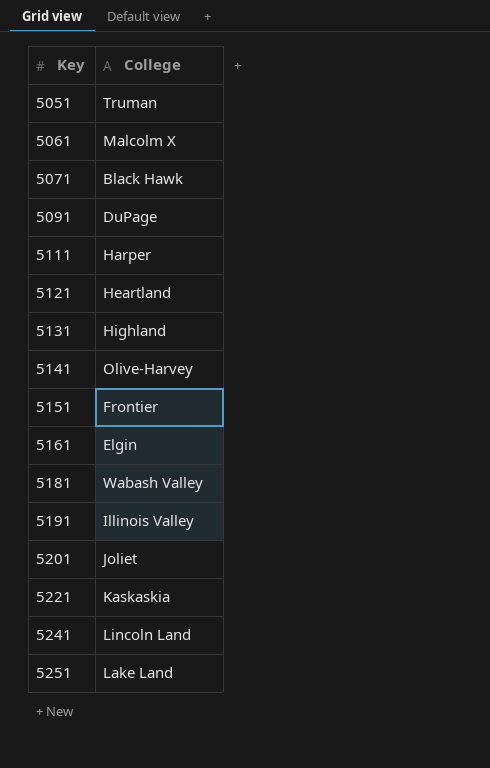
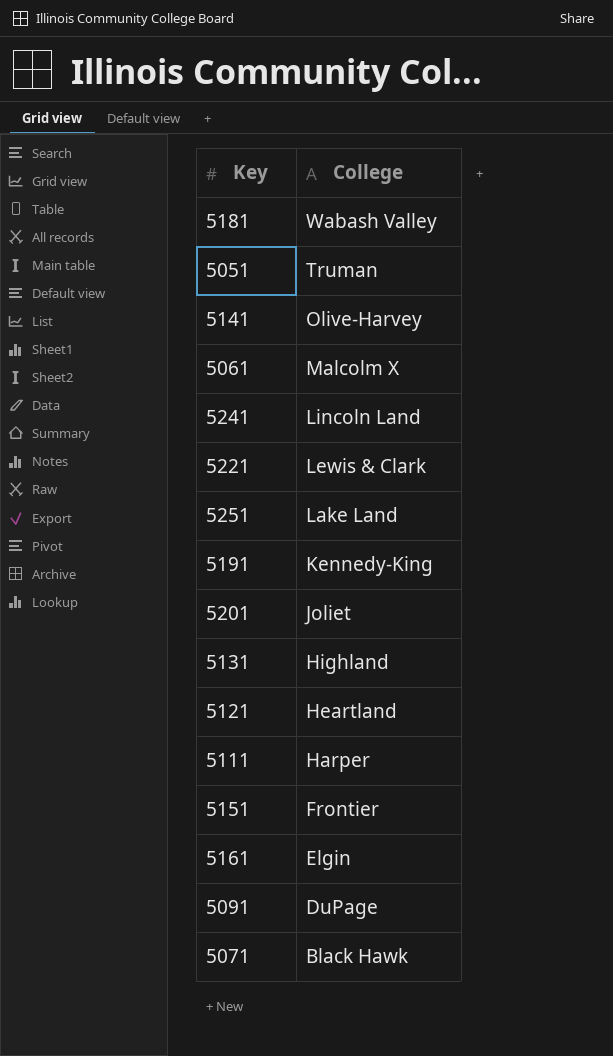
row order: Key ascending -> College descending
5221 | College: Kaskaskia -> Lewis & Clark
5191 | College: Illinois Valley -> Kennedy-King

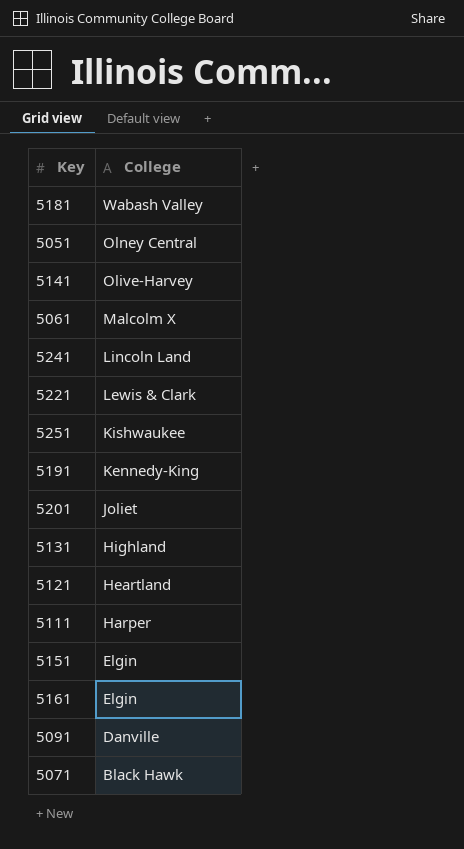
5051 | College: Truman -> Olney Central
5251 | College: Lake Land -> Kishwaukee
5151 | College: Frontier -> Elgin
5091 | College: DuPage -> Danville

